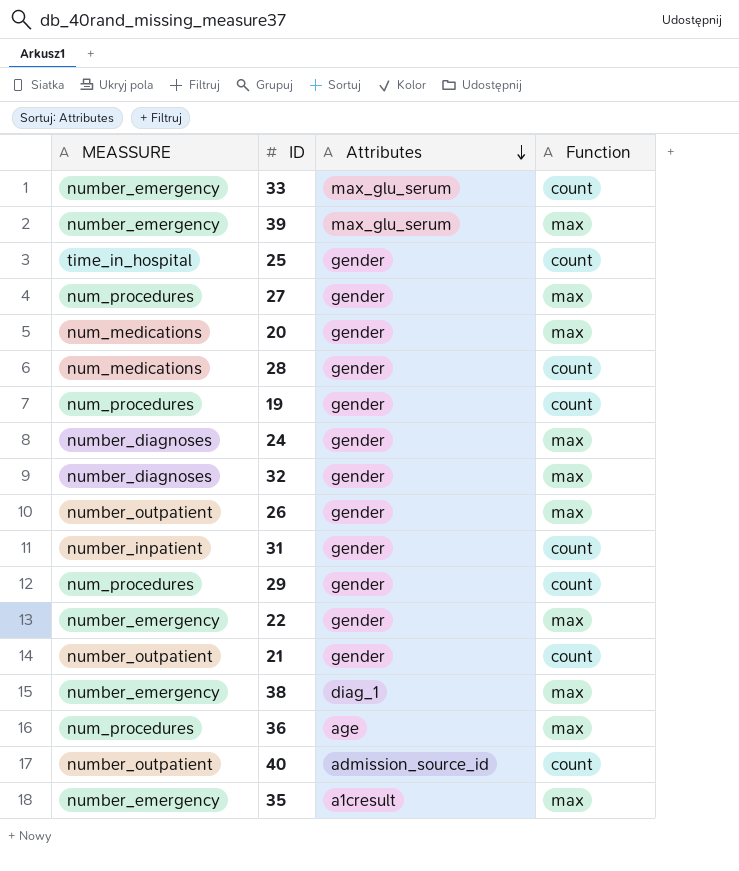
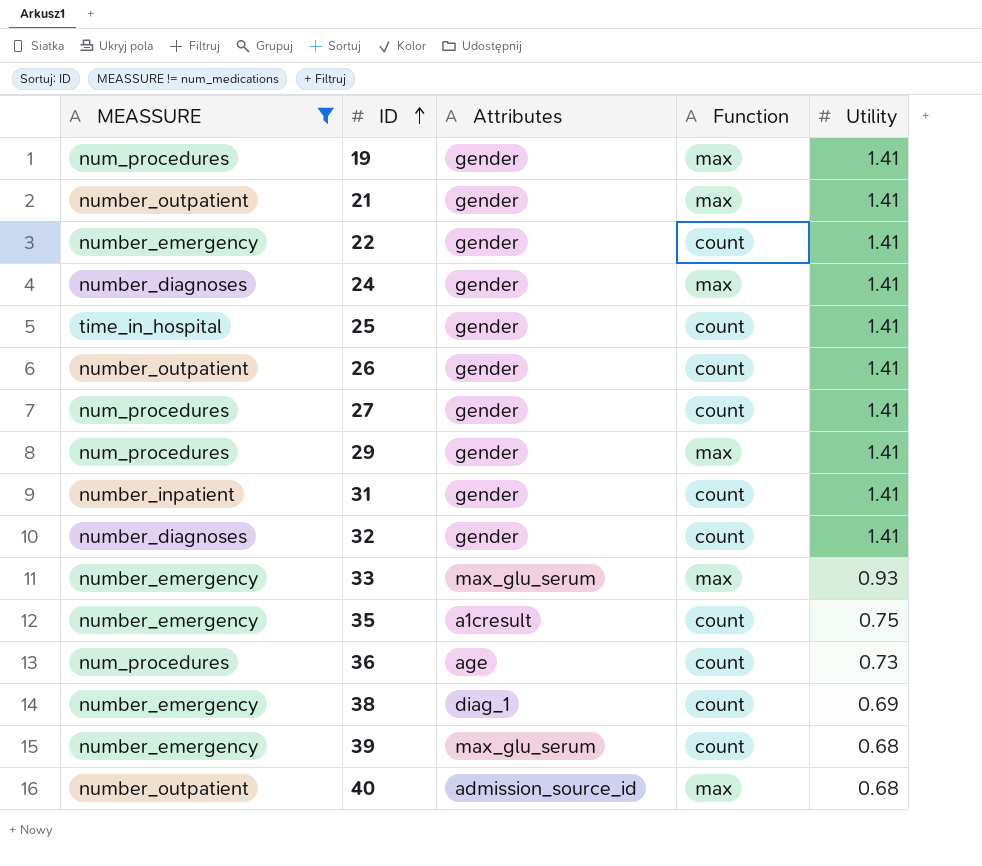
filter: none -> MEASSURE != num_medications
row order: Attributes descending -> ID ascending
column Utility | position: none -> 5
19 | Function: count -> max
21 | Function: count -> max
22 | Function: max -> count
26 | Function: max -> count
27 | Function: max -> count
29 | Function: count -> max
32 | Function: max -> count
33 | Function: count -> max
35 | Function: max -> count
36 | Function: max -> count
38 | Function: max -> count
39 | Function: max -> count
40 | Function: count -> max

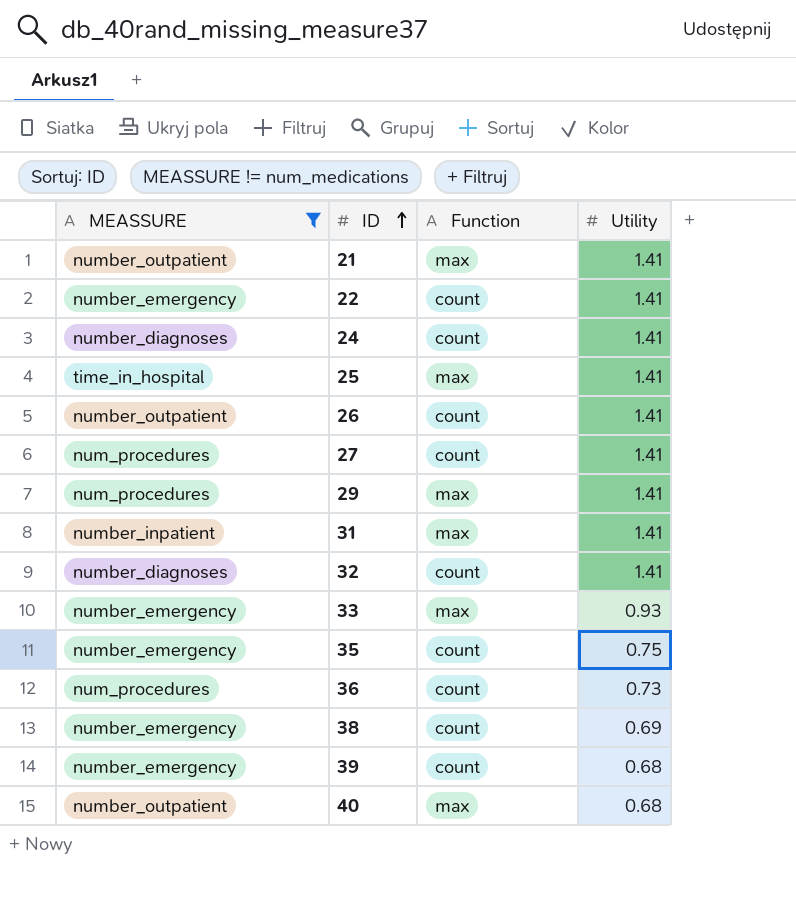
column Attributes | position: 3 -> none
row 19: num_procedures | gender | max | 1.41 -> none
24 | Function: max -> count
25 | Function: count -> max
31 | Function: count -> max

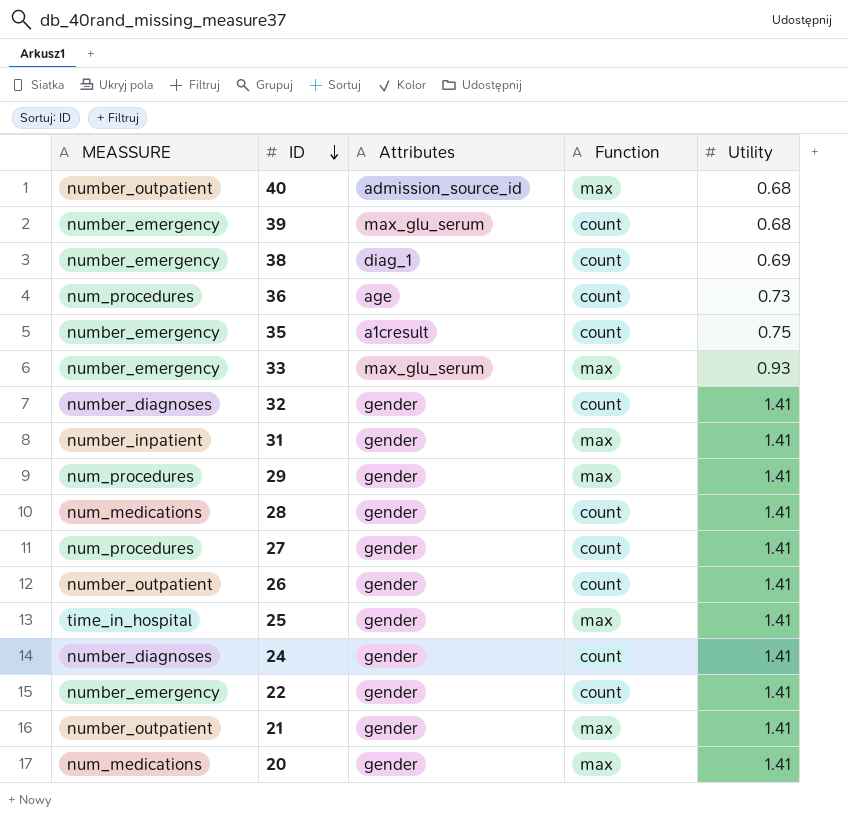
filter: MEASSURE != num_medications -> none
row order: ID ascending -> ID descending
column Attributes | position: none -> 3

